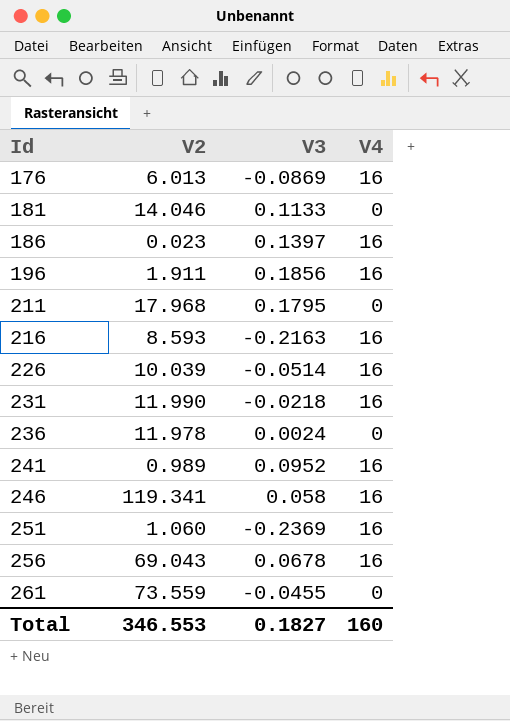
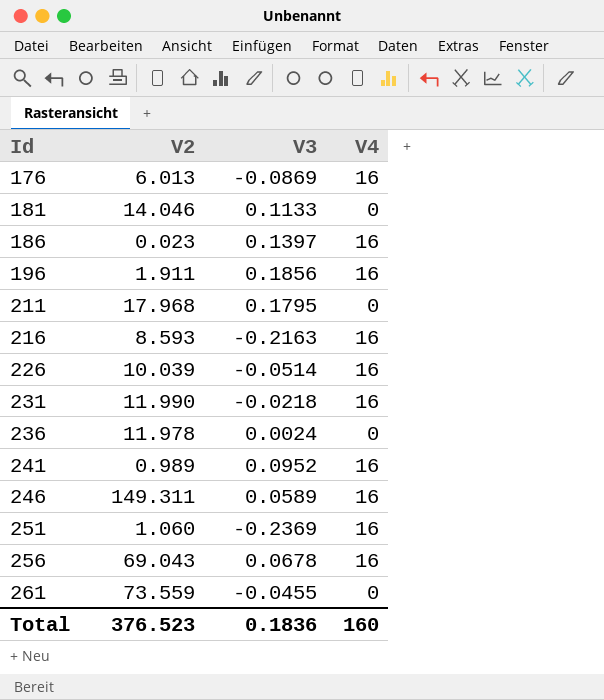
246 | V2: 119.341 -> 149.311
246 | V3: 0.058 -> 0.0589
Total | V2: 346.553 -> 376.523
Total | V3: 0.1827 -> 0.1836

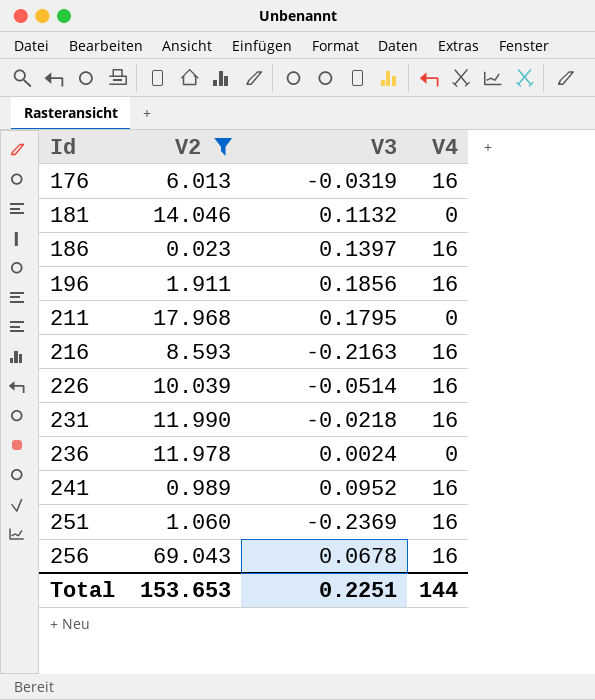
filter: none -> V2 <= 69.043
176 | V3: -0.0869 -> -0.0319
181 | V3: 0.1133 -> 0.1132
Total | V2: 376.523 -> 153.653
Total | V3: 0.1836 -> 0.2251
Total | V4: 160 -> 144

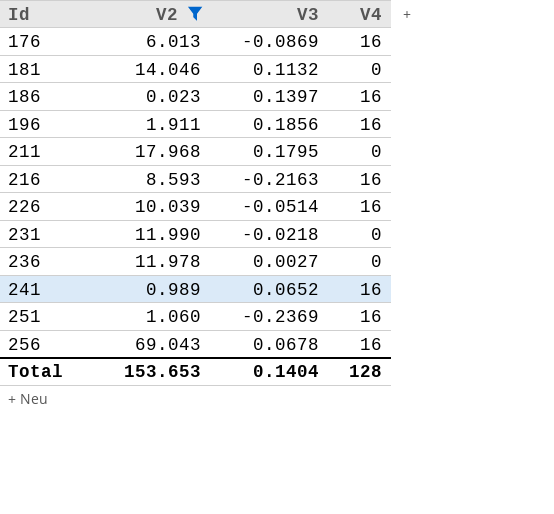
176 | V3: -0.0319 -> -0.0869
231 | V4: 16 -> 0
236 | V3: 0.0024 -> 0.0027
241 | V3: 0.0952 -> 0.0652
Total | V3: 0.2251 -> 0.1404
Total | V4: 144 -> 128

